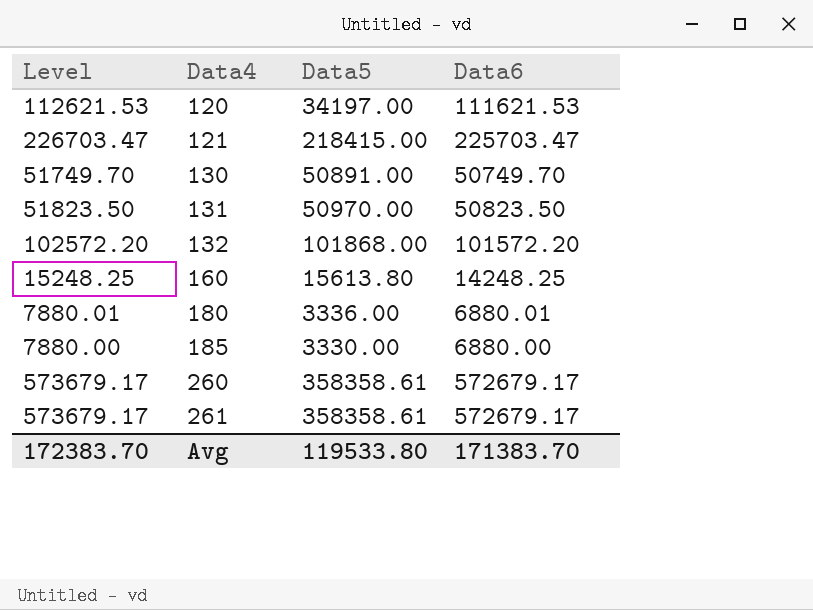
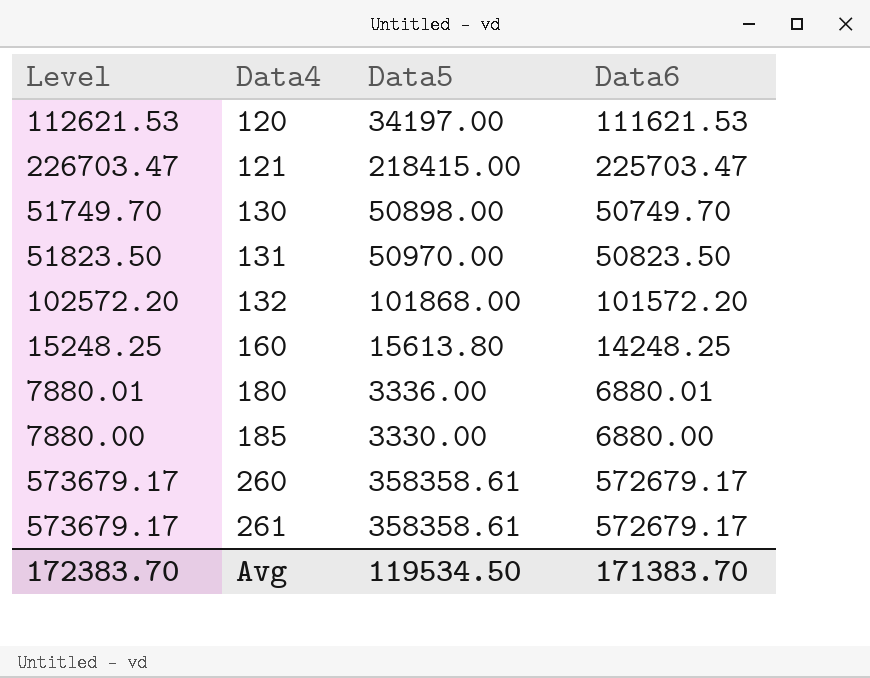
130 | Data5: 50891.00 -> 50898.00
Avg | Data5: 119533.80 -> 119534.50

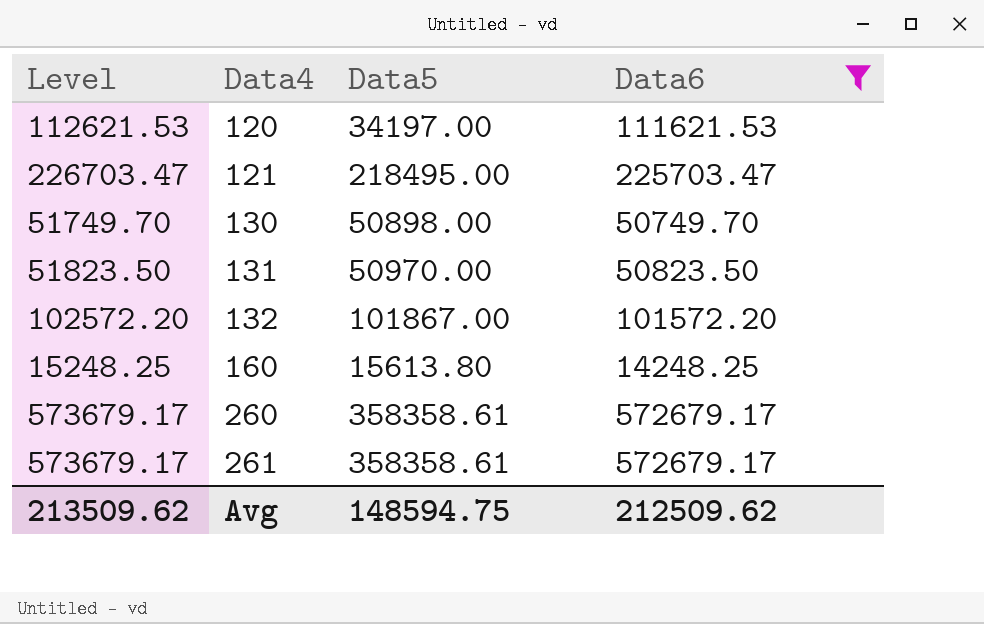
filter: none -> Data6 >= 14248.25
121 | Data5: 218415.00 -> 218495.00
132 | Data5: 101868.00 -> 101867.00
Avg | Level: 172383.70 -> 213509.62
Avg | Data5: 119534.50 -> 148594.75
Avg | Data6: 171383.70 -> 212509.62

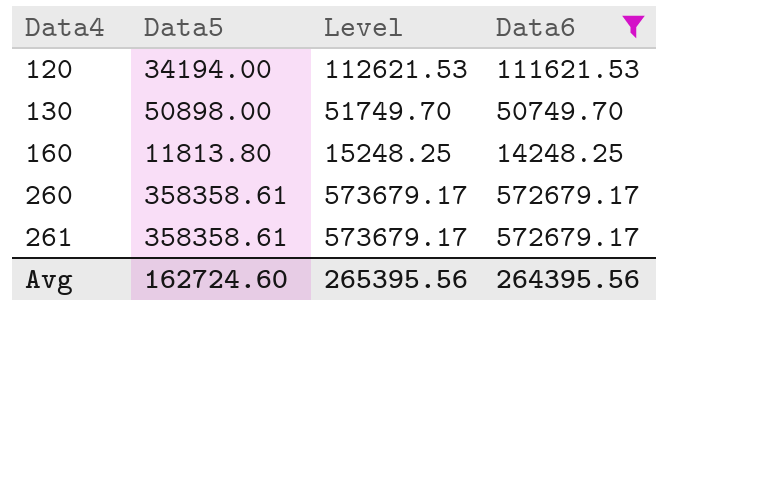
column Level | position: 1 -> 3
row 121: 226703.47 | 218495.00 | 225703.47 -> none
row 131: 51823.50 | 50970.00 | 50823.50 -> none
row 132: 102572.20 | 101867.00 | 101572.20 -> none
120 | Data5: 34197.00 -> 34194.00
160 | Data5: 15613.80 -> 11813.80
Avg | Data5: 148594.75 -> 162724.60
Avg | Level: 213509.62 -> 265395.56
Avg | Data6: 212509.62 -> 264395.56

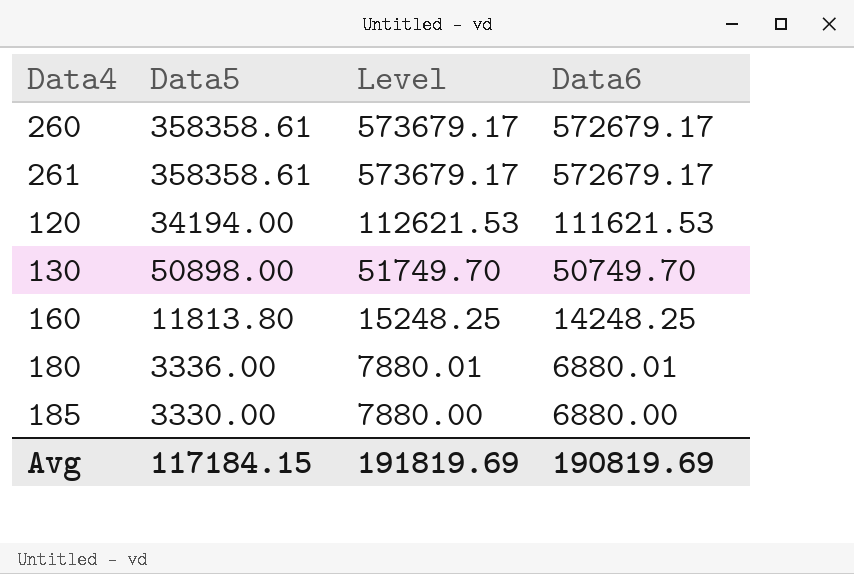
filter: Data6 >= 14248.25 -> none
row order: Data4 ascending -> Level descending
Avg | Data5: 162724.60 -> 117184.15
Avg | Level: 265395.56 -> 191819.69
Avg | Data6: 264395.56 -> 190819.69

